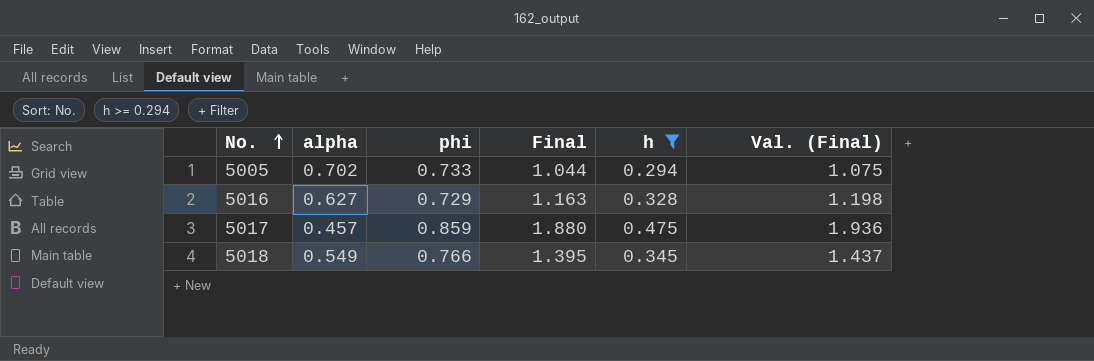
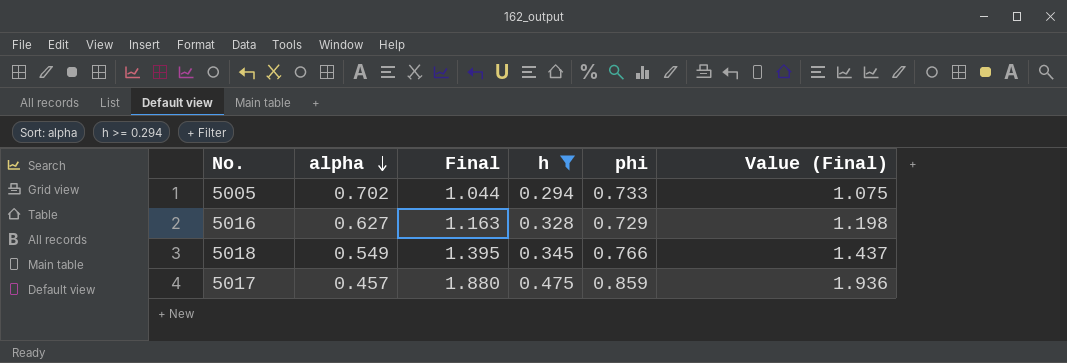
row order: No. ascending -> alpha descending
column phi | position: 3 -> 5
column name: Val. (Final) -> Value (Final)

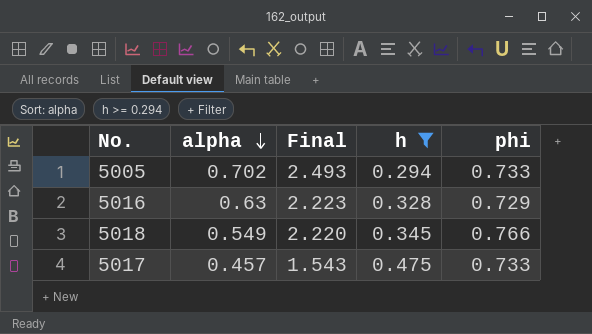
column Value (Final) | formula: [Final] * 1.03 -> none
column Final | formula: [phi] / [alpha] -> [phi] / [h]
5016 | alpha: 0.627 -> 0.63
5017 | phi: 0.859 -> 0.733

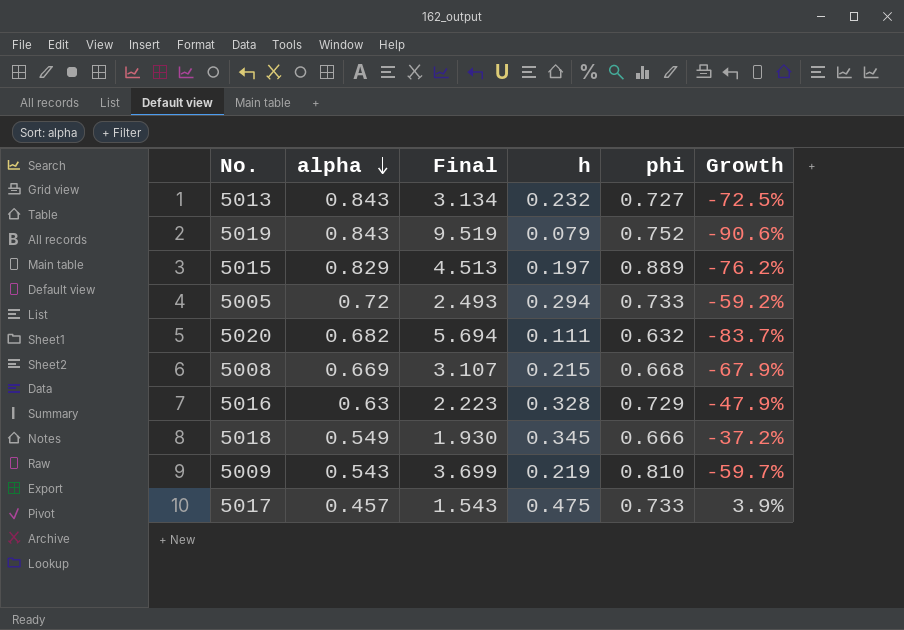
filter: h >= 0.294 -> none
column Growth | formula: none -> ([h] - [alpha]) / [alpha]
5005 | alpha: 0.702 -> 0.72
5018 | Final: 2.220 -> 1.930
5018 | phi: 0.766 -> 0.666

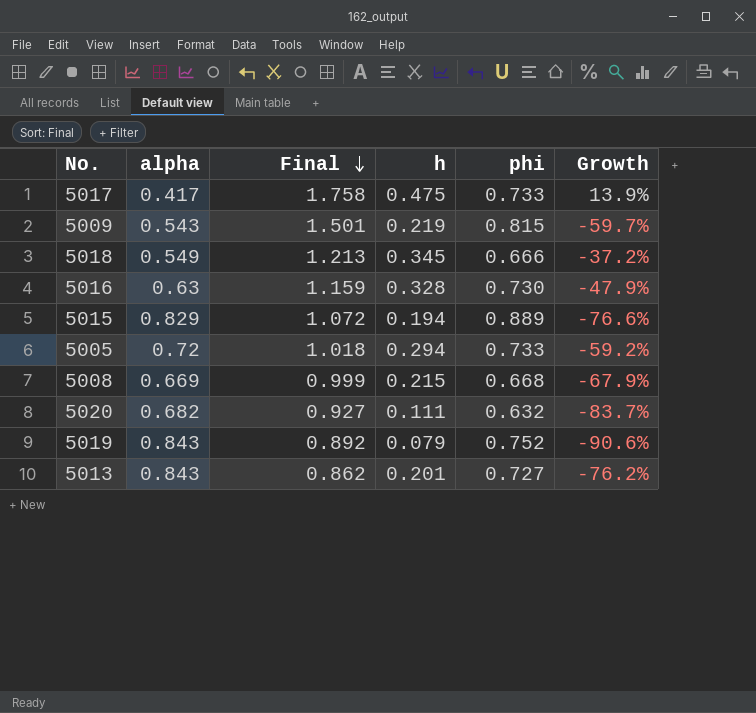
row order: alpha descending -> Final descending
column Final | formula: [phi] / [h] -> [phi] / [alpha]
5017 | alpha: 0.457 -> 0.417
5017 | Growth: 3.9% -> 13.9%
5009 | phi: 0.810 -> 0.815
5016 | phi: 0.729 -> 0.730
5015 | h: 0.197 -> 0.194
5015 | Growth: -76.2% -> -76.6%
5013 | h: 0.232 -> 0.201
5013 | Growth: -72.5% -> -76.2%

